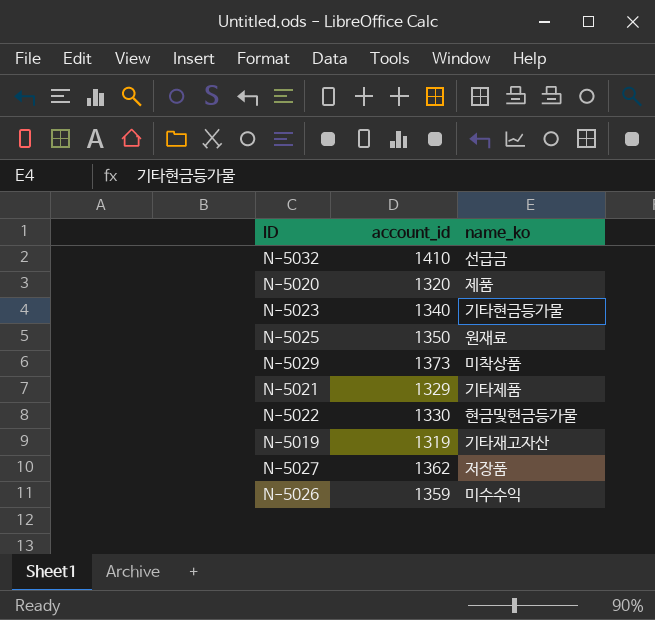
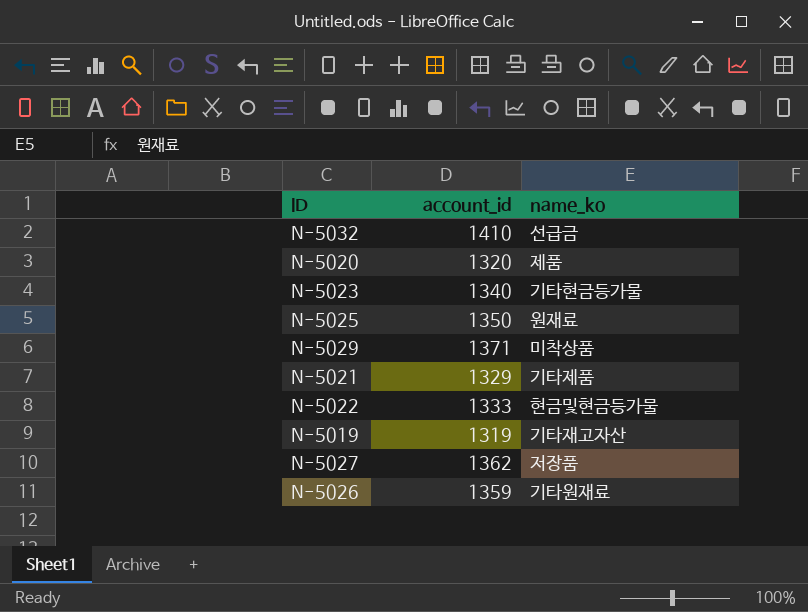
N-5029 | account_id: 1373 -> 1371
N-5022 | account_id: 1330 -> 1333
N-5026 | name_ko: 미수수익 -> 기타원재료

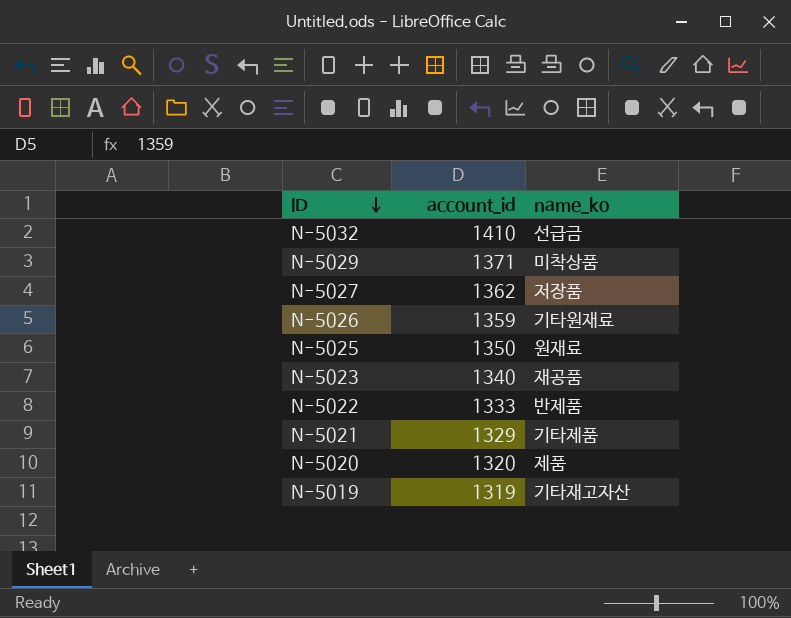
row order: none -> ID descending
N-5023 | name_ko: 기타현금등가물 -> 재공품
N-5022 | name_ko: 현금및현금등가물 -> 반제품

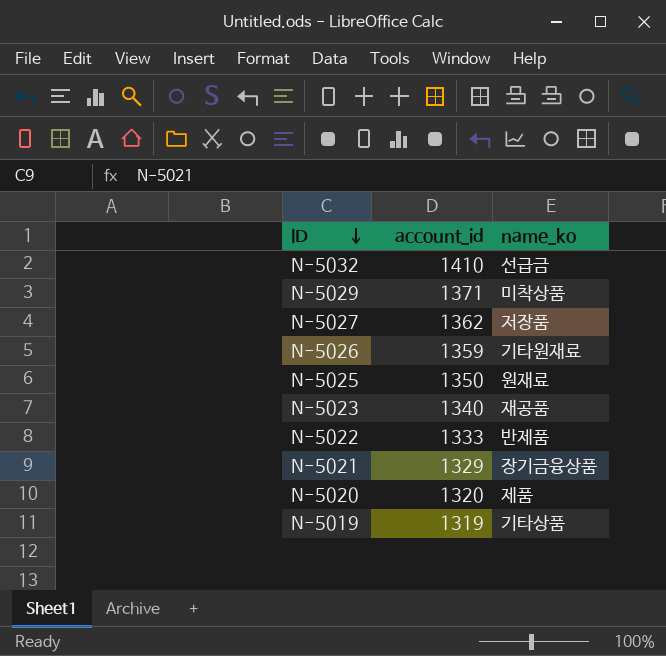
N-5021 | name_ko: 기타제품 -> 장기금융상품
N-5019 | name_ko: 기타재고자산 -> 기타상품

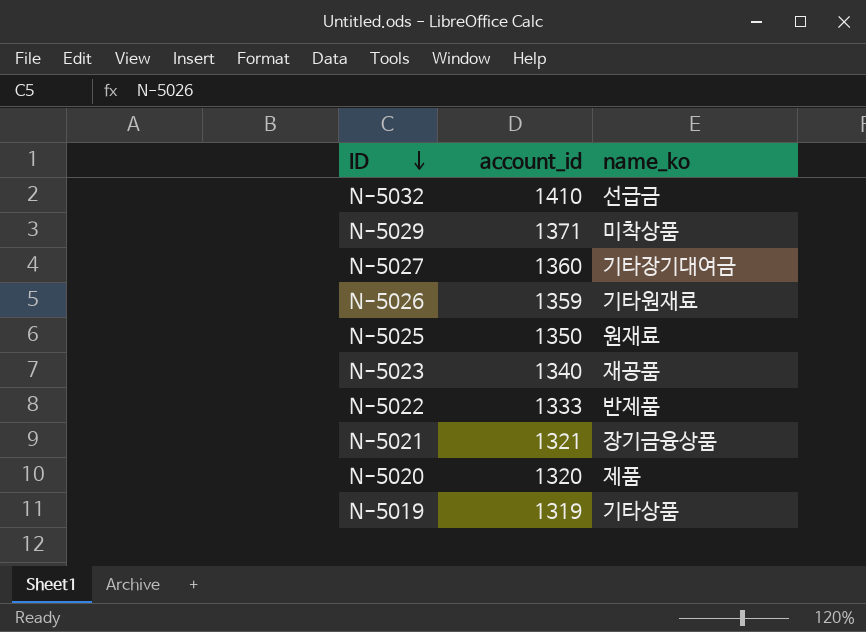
N-5027 | account_id: 1362 -> 1360
N-5027 | name_ko: 저장품 -> 기타장기대여금
N-5021 | account_id: 1329 -> 1321

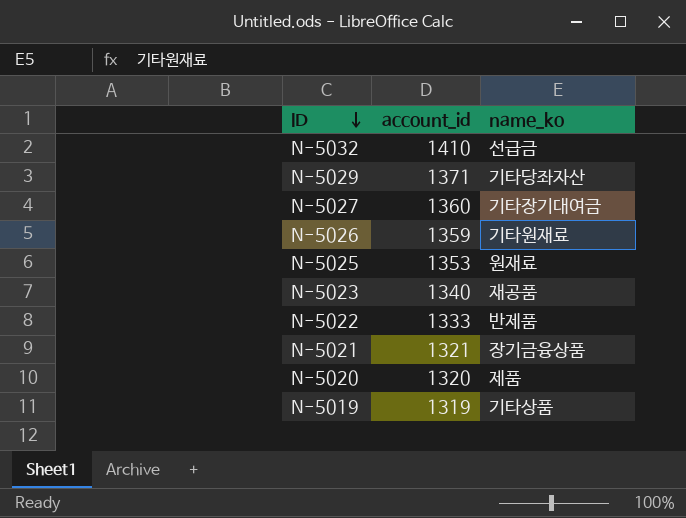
N-5029 | name_ko: 미착상품 -> 기타당좌자산
N-5025 | account_id: 1350 -> 1353

